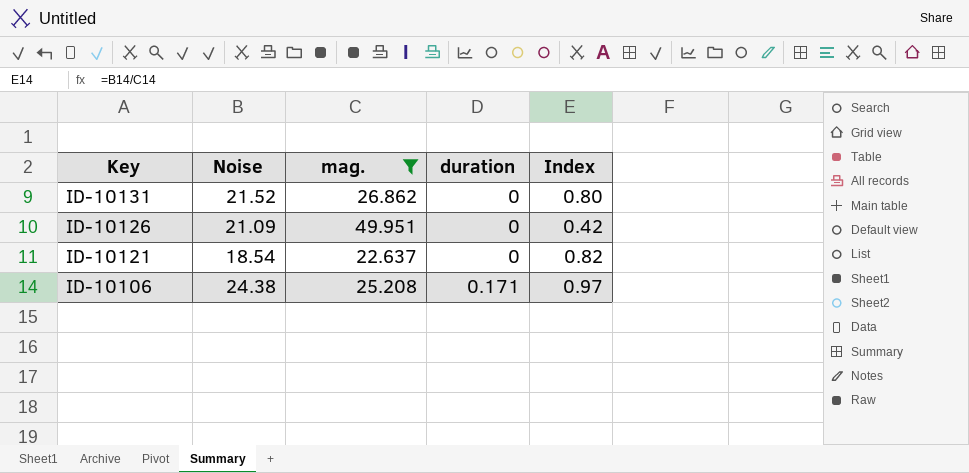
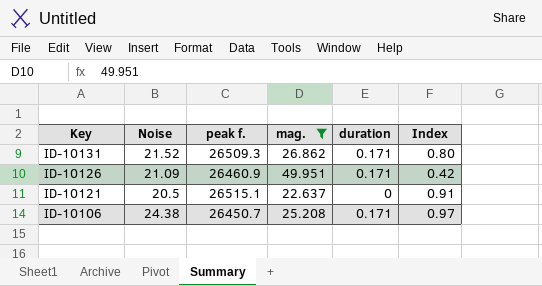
column peak f. | position: none -> 3
ID-10131 | duration: 0 -> 0.171
ID-10126 | duration: 0 -> 0.171
ID-10121 | Noise: 18.54 -> 20.5
ID-10121 | Index: 0.82 -> 0.91

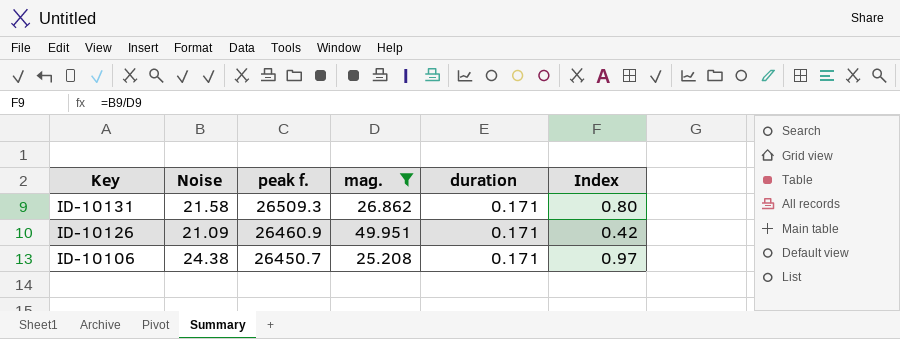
row ID-10121: 20.5 | 26515.1 | 22.637 | 0 | 0.91 -> none
ID-10131 | Noise: 21.52 -> 21.58

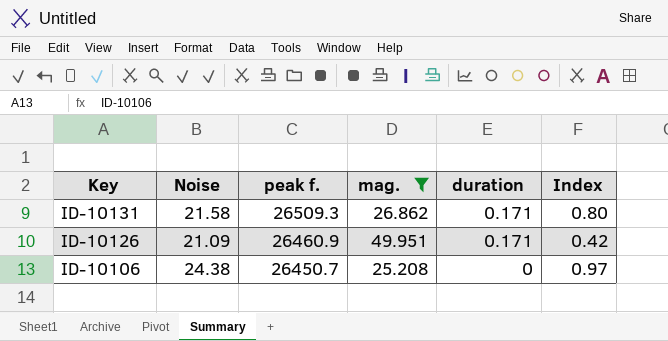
ID-10106 | duration: 0.171 -> 0

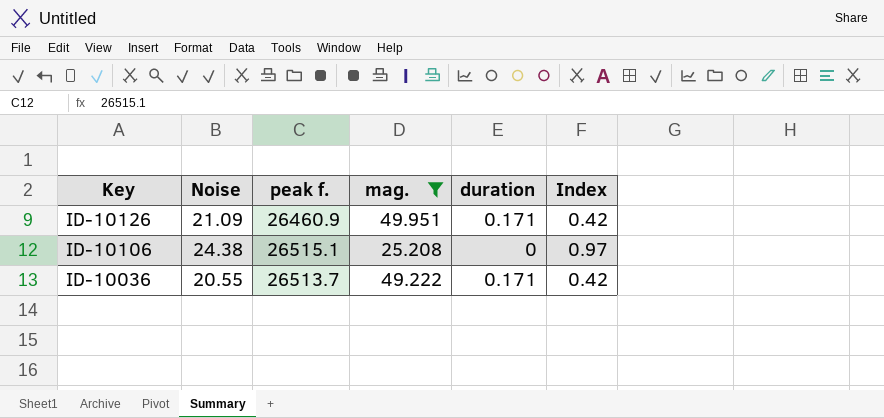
row ID-10131: 21.58 | 26509.3 | 26.862 | 0.171 | 0.80 -> none
ID-10106 | peak f.: 26450.7 -> 26515.1
row ID-10036: none -> 20.55 | 26513.7 | 49.222 | 0.171 | 0.42

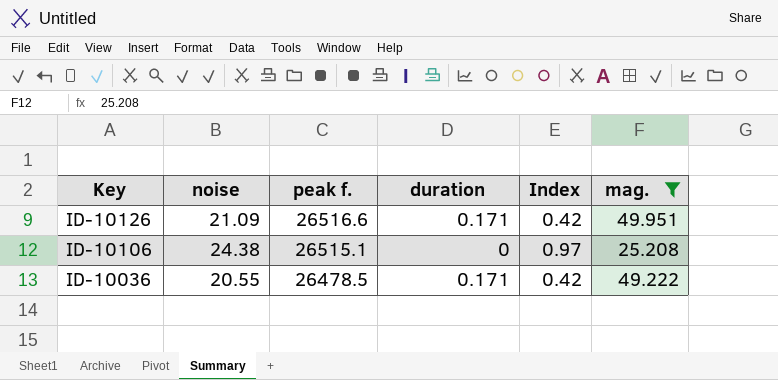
column name: Noise -> noise
column mag. | position: 4 -> 6
ID-10126 | peak f.: 26460.9 -> 26516.6
ID-10036 | peak f.: 26513.7 -> 26478.5

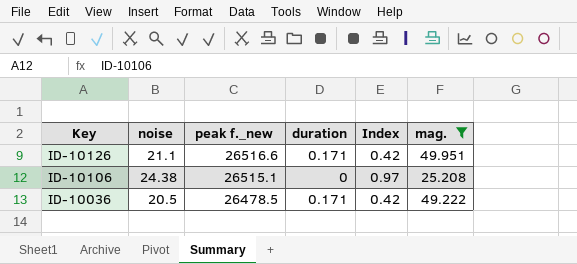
column name: peak f. -> peak f._new
ID-10126 | noise: 21.09 -> 21.1
ID-10036 | noise: 20.55 -> 20.5

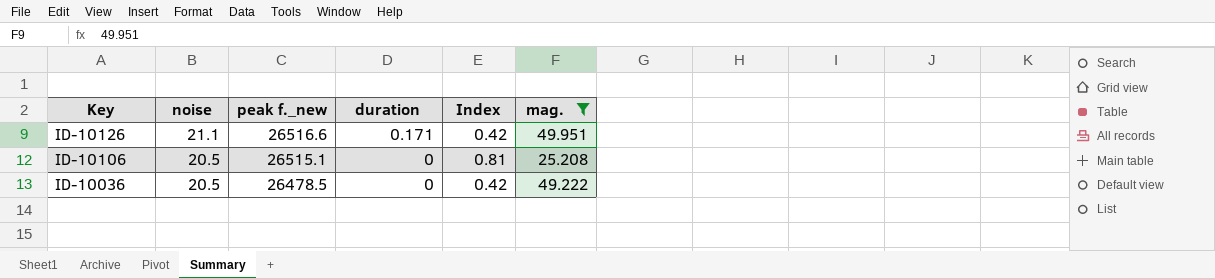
ID-10106 | noise: 24.38 -> 20.5
ID-10106 | Index: 0.97 -> 0.81
ID-10036 | duration: 0.171 -> 0

